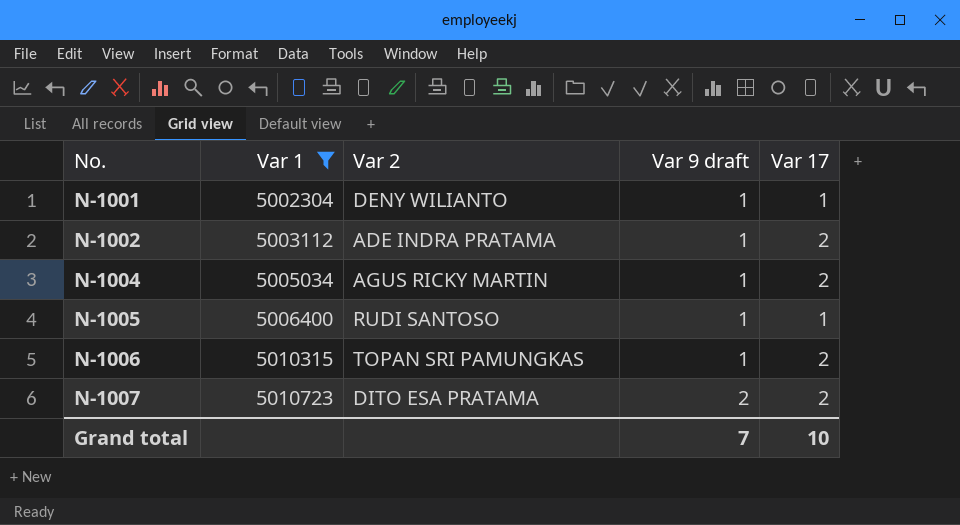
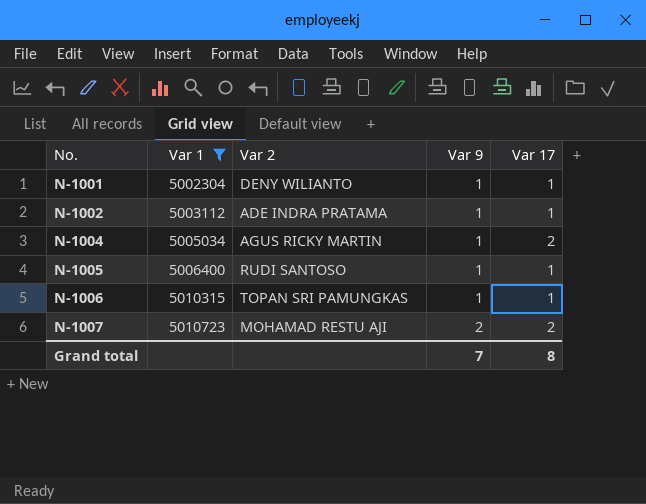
column name: Var 9 draft -> Var 9
N-1002 | Var 17: 2 -> 1
N-1006 | Var 17: 2 -> 1
N-1007 | Var 2: DITO ESA PRATAMA -> MOHAMAD RESTU AJI
Grand total | Var 17: 10 -> 8

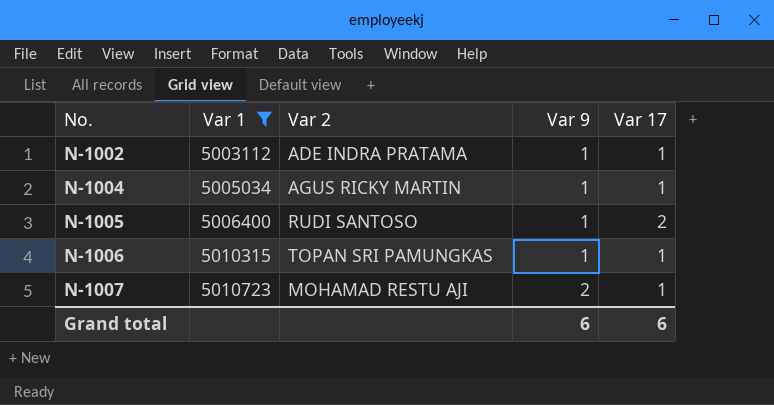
row N-1001: 5002304 | DENY WILIANTO | 1 | 1 -> none
N-1004 | Var 17: 2 -> 1
N-1005 | Var 17: 1 -> 2
N-1007 | Var 17: 2 -> 1
Grand total | Var 9: 7 -> 6
Grand total | Var 17: 8 -> 6

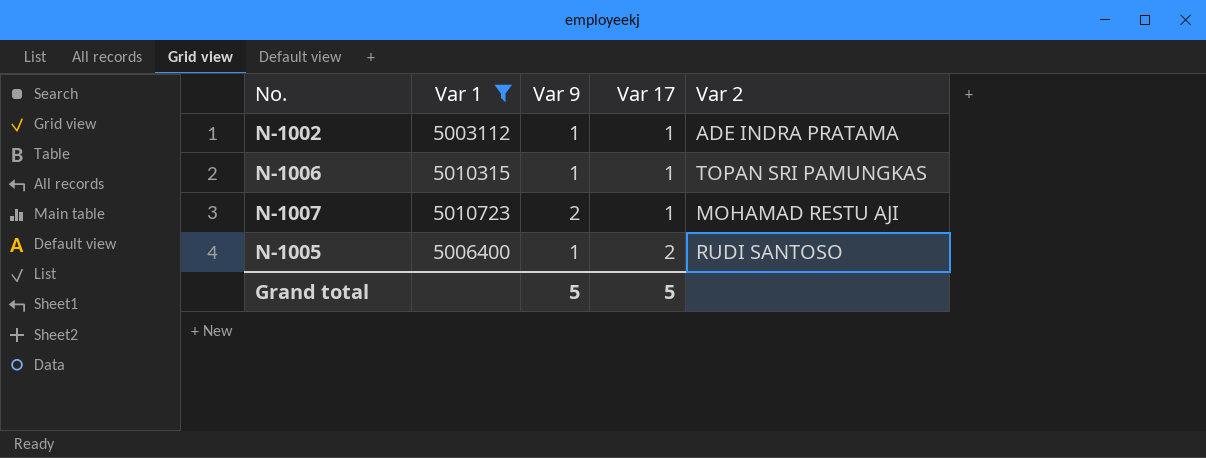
row order: No. ascending -> Var 17 ascending
column Var 2 | position: 3 -> 5
row N-1004: 5005034 | AGUS RICKY MARTIN | 1 | 1 -> none
Grand total | Var 9: 6 -> 5
Grand total | Var 17: 6 -> 5

